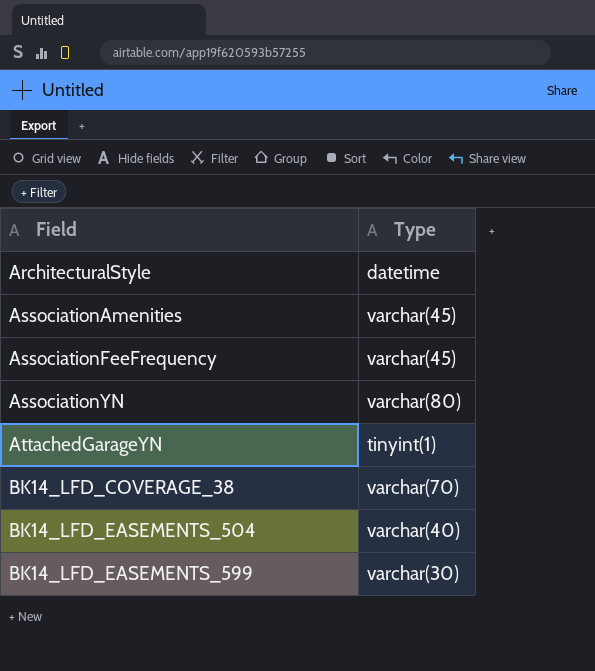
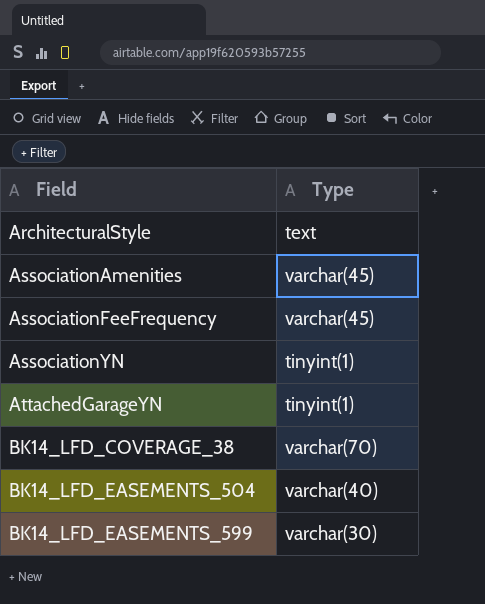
ArchitecturalStyle | Type: datetime -> text
AssociationYN | Type: varchar(80) -> tinyint(1)

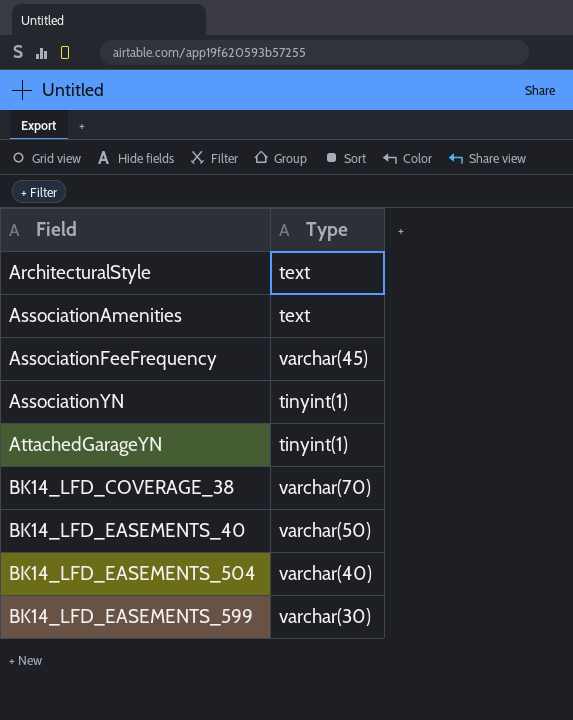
AssociationAmenities | Type: varchar(45) -> text
row BK14_LFD_EASEMENTS_40: none -> varchar(50)

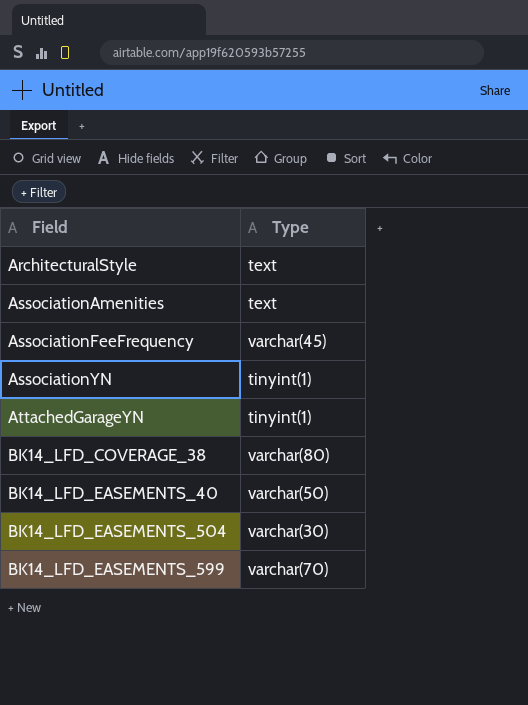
BK14_LFD_COVERAGE_38 | Type: varchar(70) -> varchar(80)
BK14_LFD_EASEMENTS_504 | Type: varchar(40) -> varchar(30)
BK14_LFD_EASEMENTS_599 | Type: varchar(30) -> varchar(70)

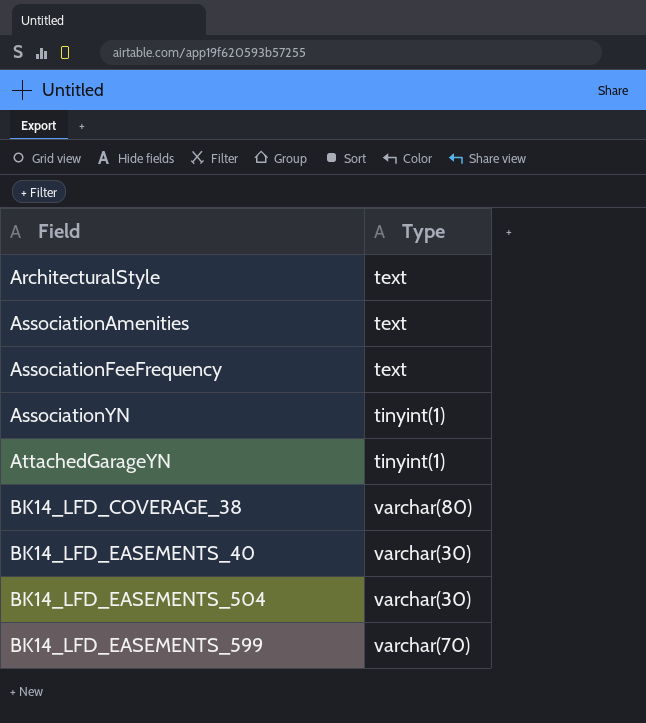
AssociationFeeFrequency | Type: varchar(45) -> text
BK14_LFD_EASEMENTS_40 | Type: varchar(50) -> varchar(30)

